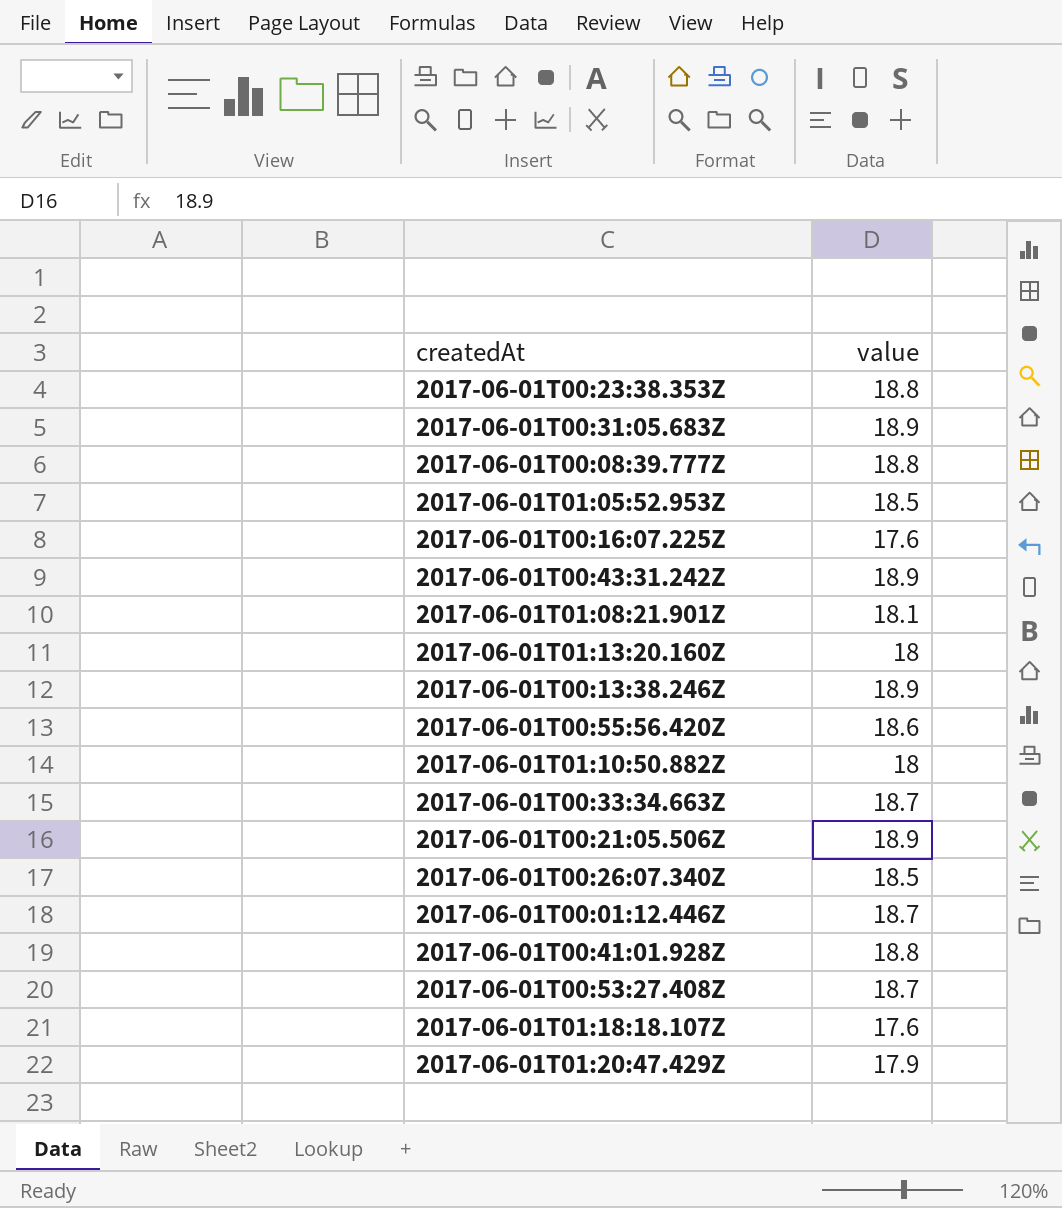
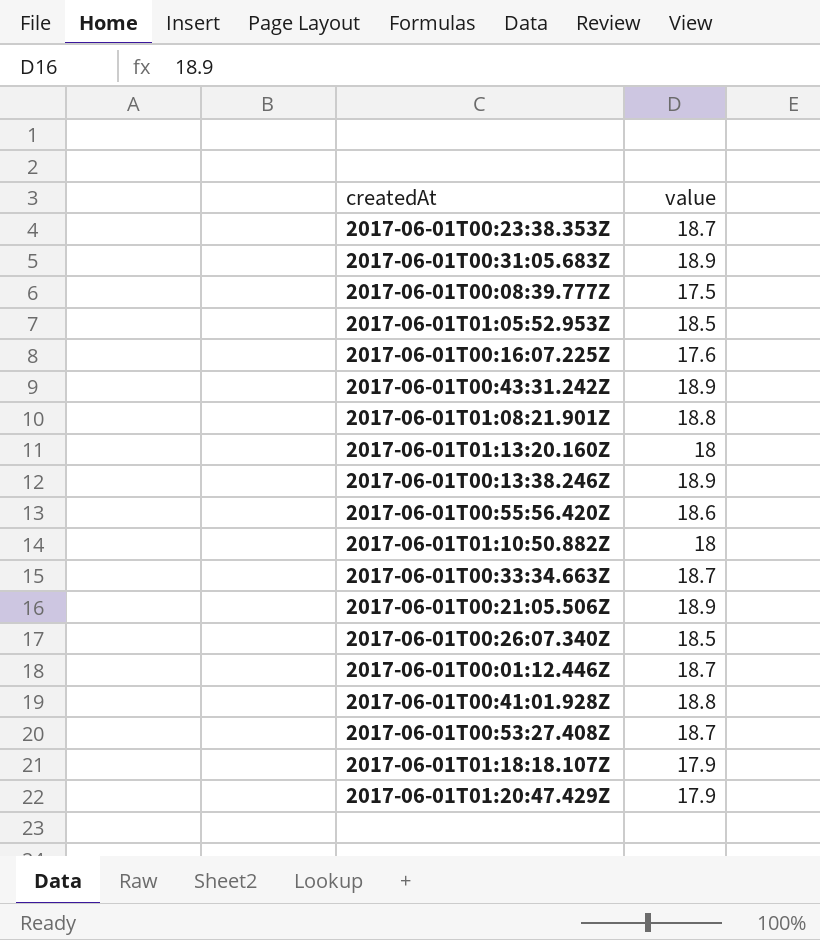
2017-06-01T00:23:38.353Z | value: 18.8 -> 18.7
2017-06-01T00:08:39.777Z | value: 18.8 -> 17.5
2017-06-01T01:08:21.901Z | value: 18.1 -> 18.8
2017-06-01T01:18:18.107Z | value: 17.6 -> 17.9

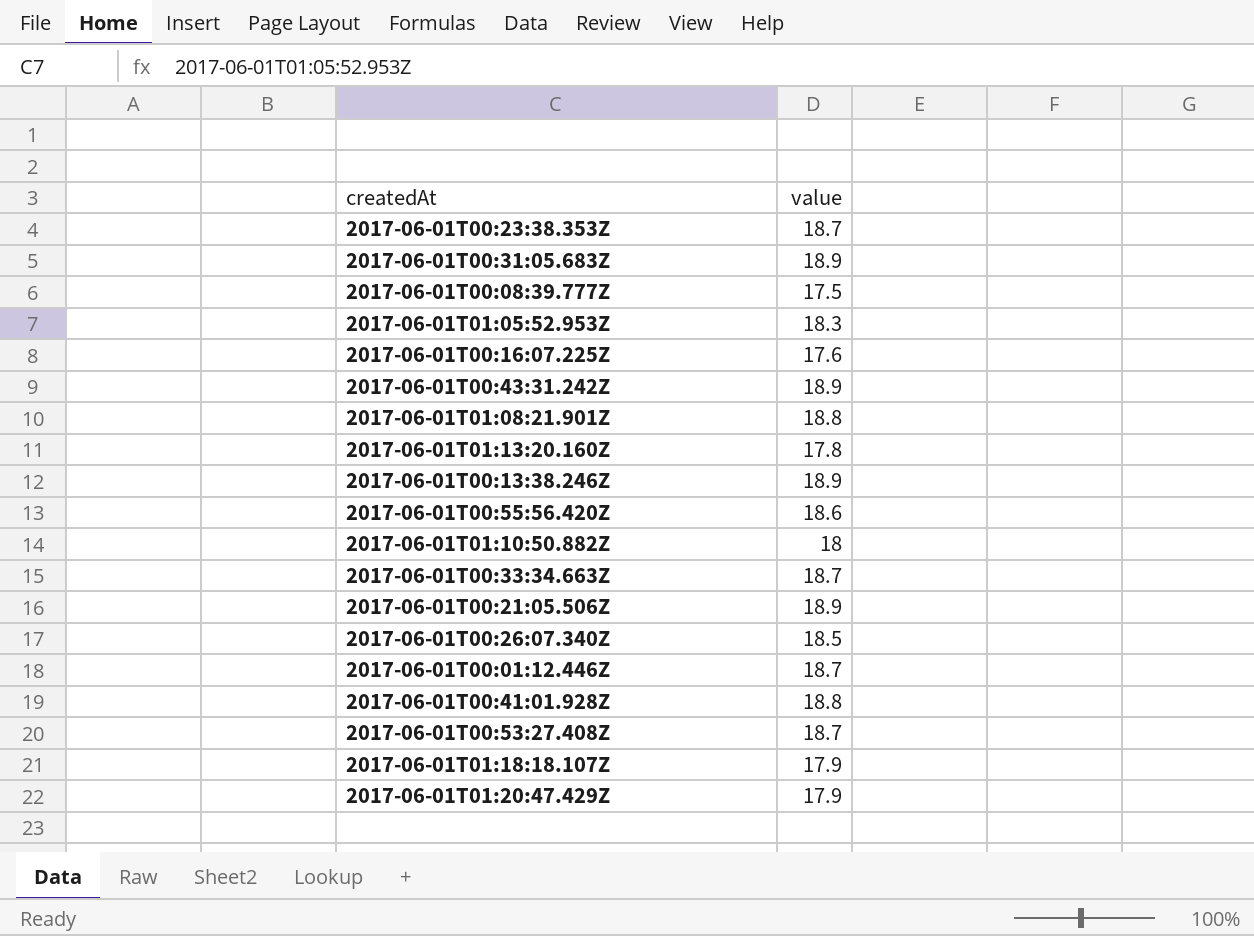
2017-06-01T01:05:52.953Z | value: 18.5 -> 18.3
2017-06-01T01:13:20.160Z | value: 18 -> 17.8

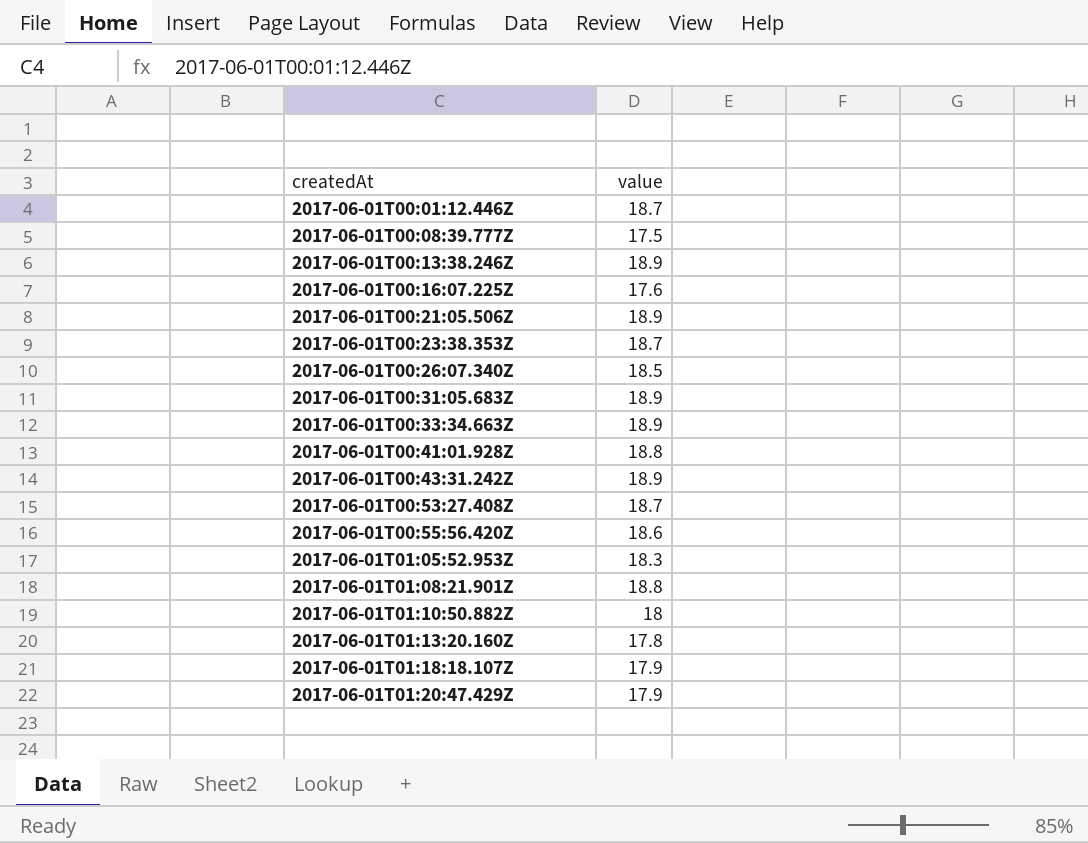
row order: none -> createdAt ascending
2017-06-01T00:33:34.663Z | value: 18.7 -> 18.9

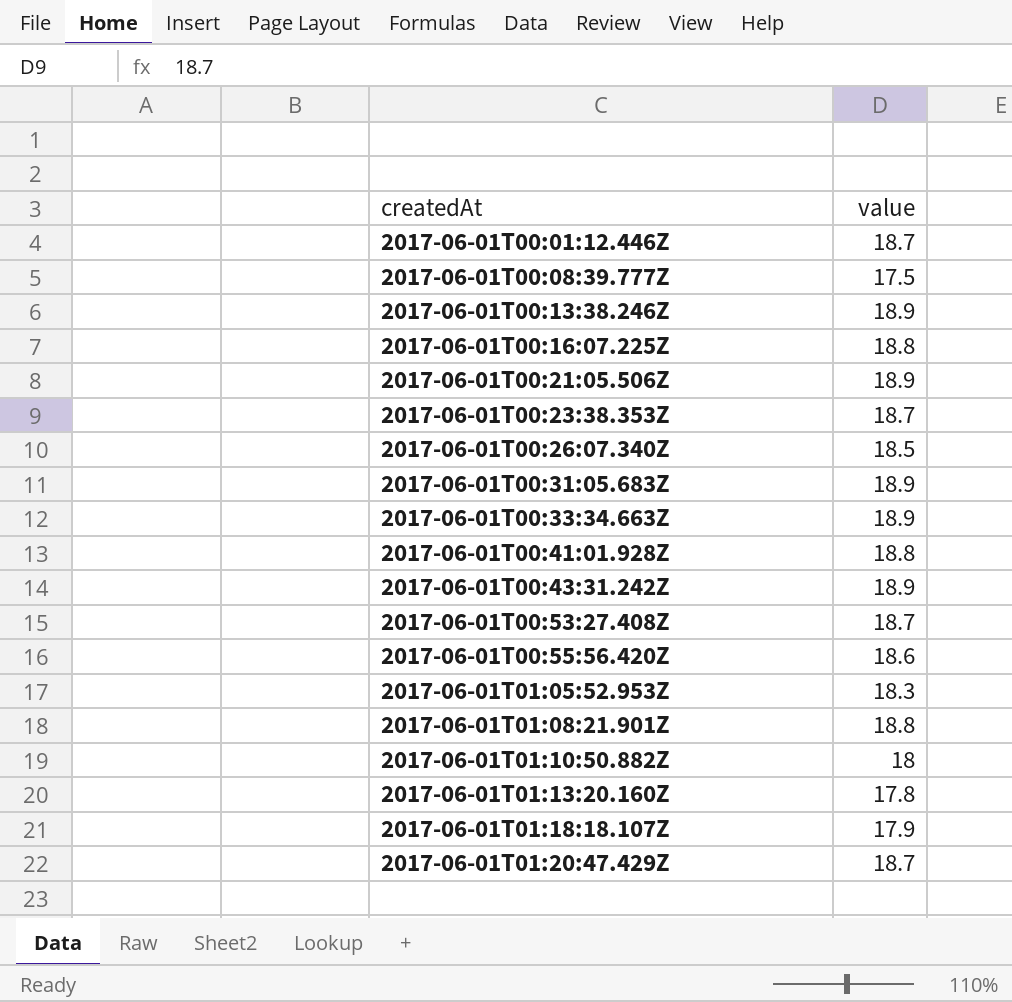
2017-06-01T00:16:07.225Z | value: 17.6 -> 18.8
2017-06-01T01:20:47.429Z | value: 17.9 -> 18.7

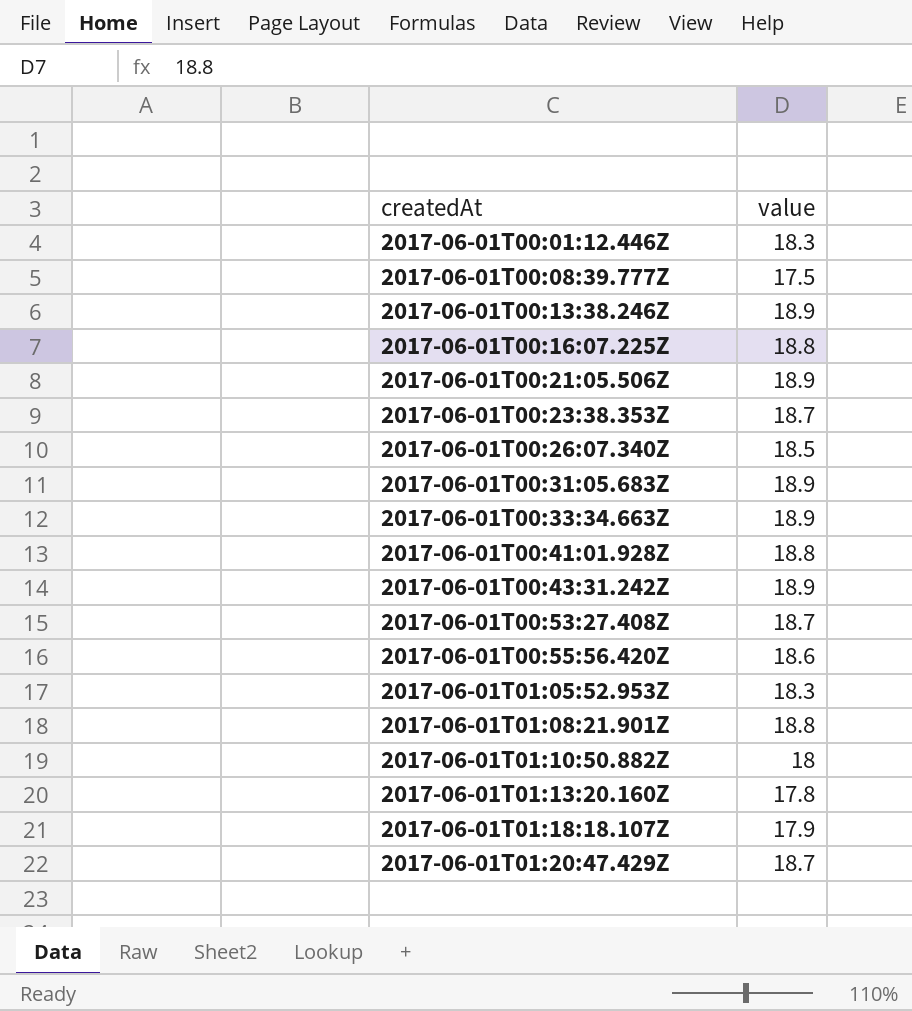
2017-06-01T00:01:12.446Z | value: 18.7 -> 18.3

